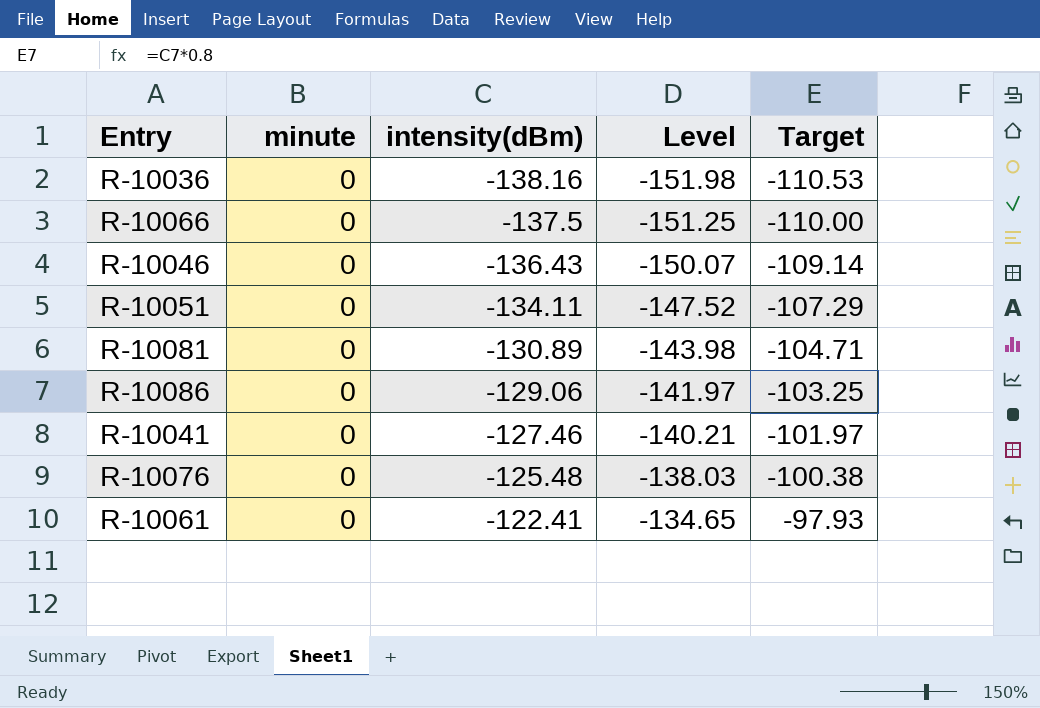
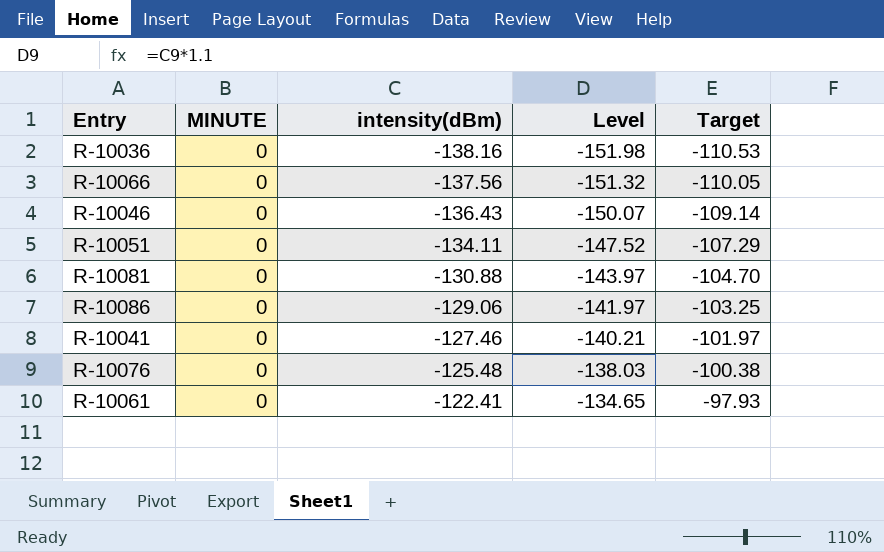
column name: minute -> MINUTE
R-10066 | intensity(dBm): -137.5 -> -137.56
R-10066 | Level: -151.25 -> -151.32
R-10066 | Target: -110.00 -> -110.05
R-10081 | intensity(dBm): -130.89 -> -130.88
R-10081 | Level: -143.98 -> -143.97
R-10081 | Target: -104.71 -> -104.70

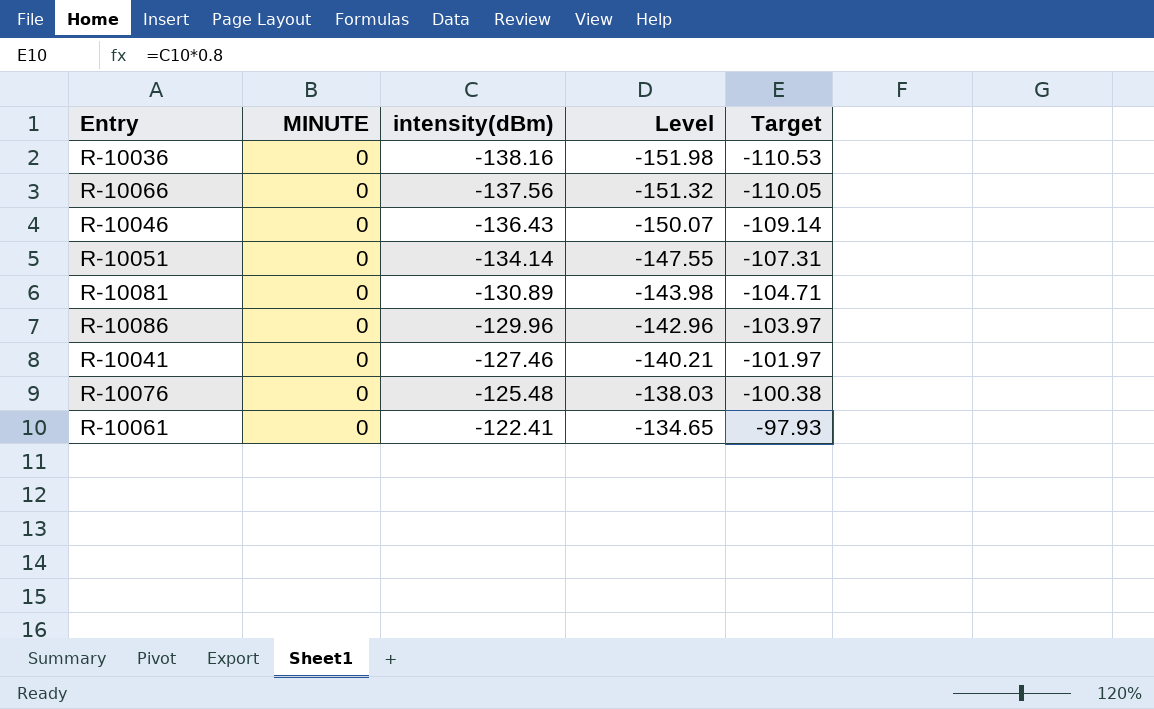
R-10051 | intensity(dBm): -134.11 -> -134.14
R-10051 | Level: -147.52 -> -147.55
R-10051 | Target: -107.29 -> -107.31
R-10081 | intensity(dBm): -130.88 -> -130.89
R-10081 | Level: -143.97 -> -143.98
R-10081 | Target: -104.70 -> -104.71
R-10086 | intensity(dBm): -129.06 -> -129.96
R-10086 | Level: -141.97 -> -142.96
R-10086 | Target: -103.25 -> -103.97

